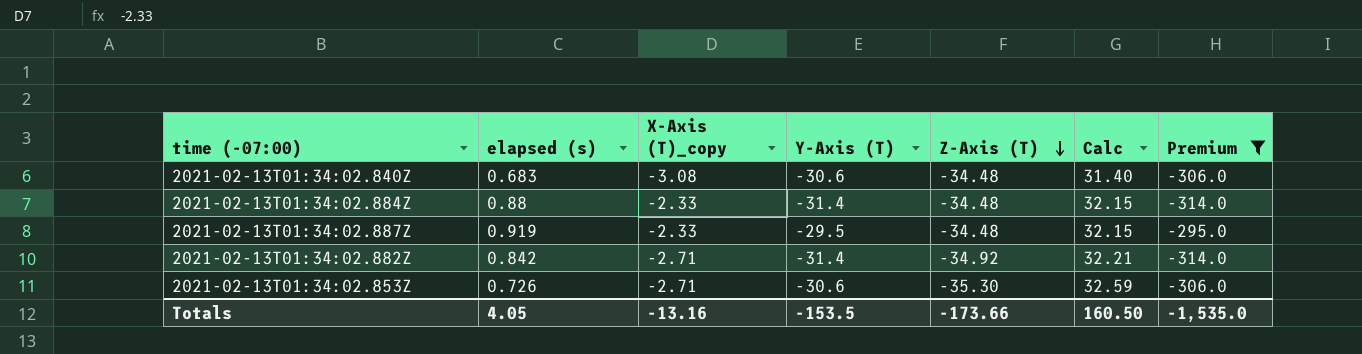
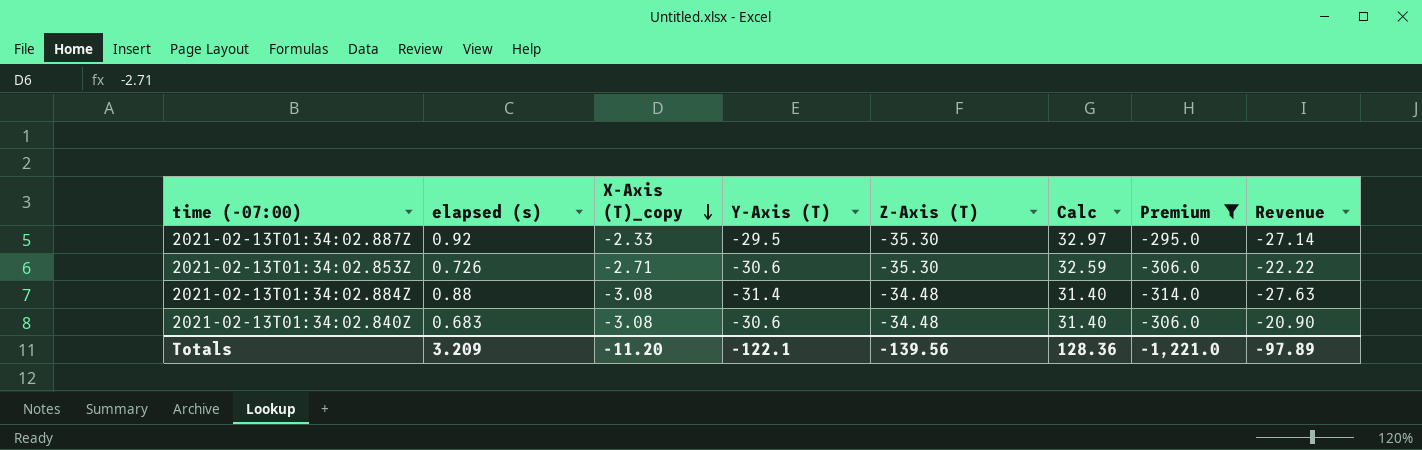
row order: Z-Axis (T) descending -> X-Axis (T)_copy descending
column Revenue | formula: none -> [elapsed (s)] * [Y-Axis (T)]
row 2021-02-13T01:34:02.882Z: 0.842 | -2.71 | -31.4 | -34.92 | 32.21 | -314.0 -> none
2021-02-13T01:34:02.887Z | elapsed (s): 0.919 -> 0.92
2021-02-13T01:34:02.887Z | Z-Axis (T): -34.48 -> -35.30
2021-02-13T01:34:02.887Z | Calc: 32.15 -> 32.97
2021-02-13T01:34:02.884Z | X-Axis (T)_copy: -2.33 -> -3.08
2021-02-13T01:34:02.884Z | Calc: 32.15 -> 31.40
Totals | elapsed (s): 4.05 -> 3.209
Totals | X-Axis (T)_copy: -13.16 -> -11.20
Totals | Y-Axis (T): -153.5 -> -122.1
Totals | Z-Axis (T): -173.66 -> -139.56
Totals | Calc: 160.50 -> 128.36
Totals | Premium: -1,535.0 -> -1,221.0

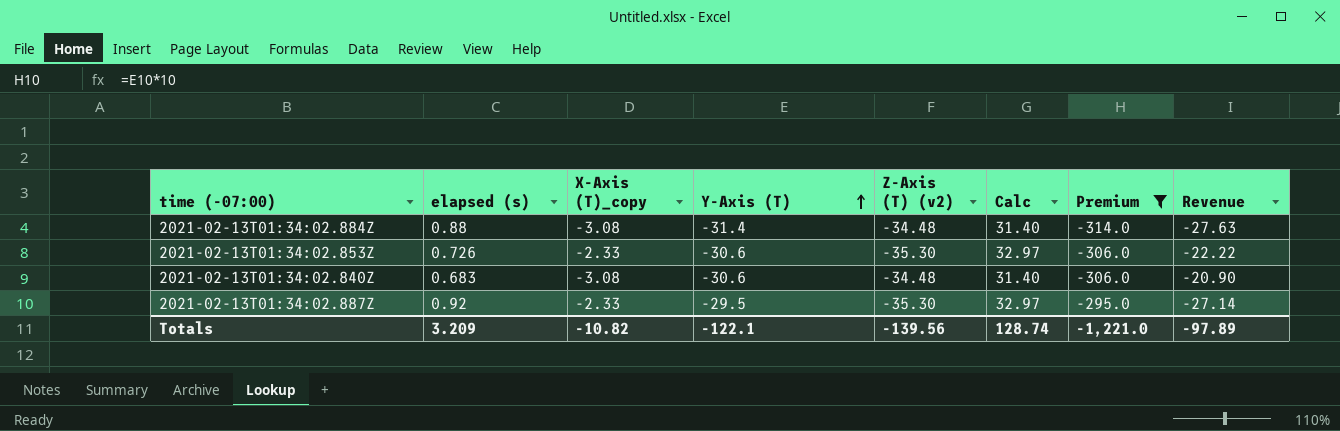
row order: X-Axis (T)_copy descending -> Y-Axis (T) ascending
column name: Z-Axis (T) -> Z-Axis (T) (v2)
2021-02-13T01:34:02.853Z | X-Axis (T)_copy: -2.71 -> -2.33
2021-02-13T01:34:02.853Z | Calc: 32.59 -> 32.97
Totals | X-Axis (T)_copy: -11.20 -> -10.82
Totals | Calc: 128.36 -> 128.74

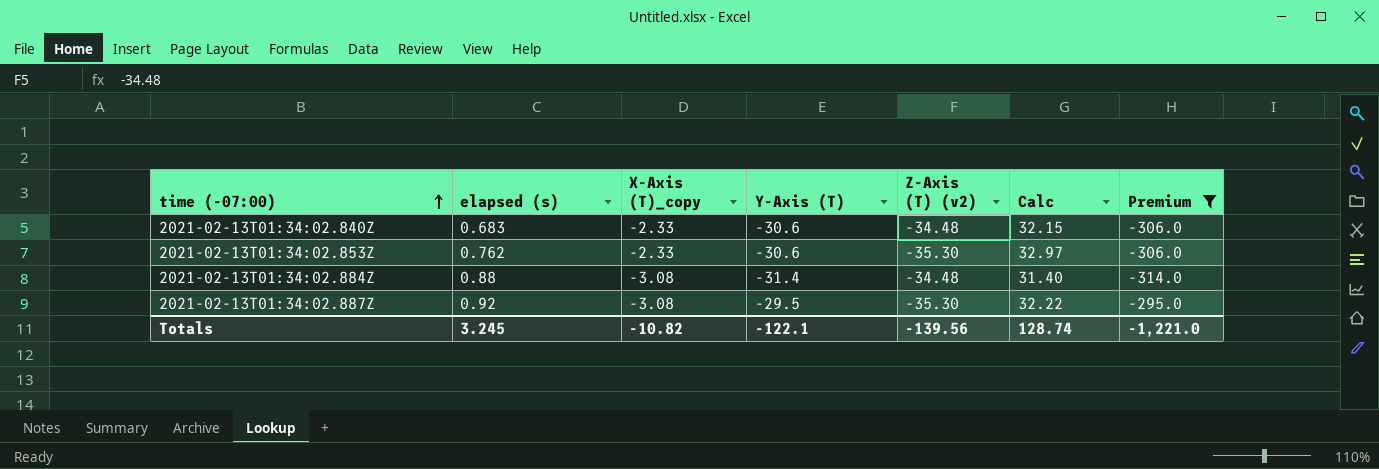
row order: Y-Axis (T) ascending -> time (-07:00) ascending
column Revenue | formula: [elapsed (s)] * [Y-Axis (T)] -> none
2021-02-13T01:34:02.840Z | X-Axis (T)_copy: -3.08 -> -2.33
2021-02-13T01:34:02.840Z | Calc: 31.40 -> 32.15
2021-02-13T01:34:02.853Z | elapsed (s): 0.726 -> 0.762
2021-02-13T01:34:02.887Z | X-Axis (T)_copy: -2.33 -> -3.08
2021-02-13T01:34:02.887Z | Calc: 32.97 -> 32.22
Totals | elapsed (s): 3.209 -> 3.245

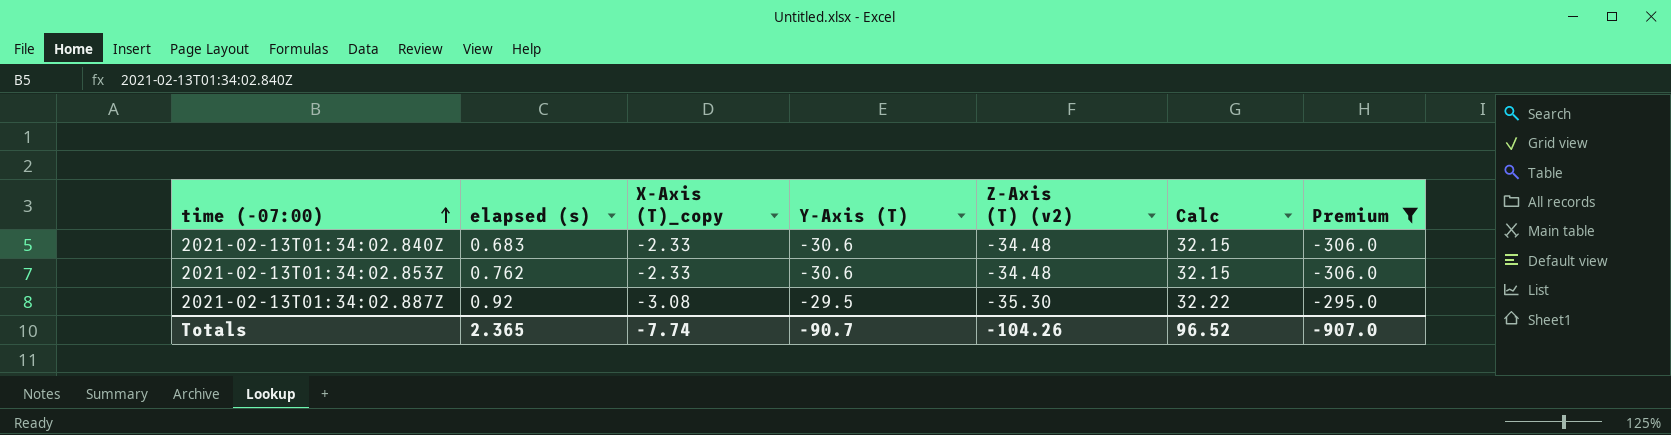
row 2021-02-13T01:34:02.884Z: 0.88 | -3.08 | -31.4 | -34.48 | 31.40 | -314.0 -> none
2021-02-13T01:34:02.853Z | Z-Axis (T) (v2): -35.30 -> -34.48
2021-02-13T01:34:02.853Z | Calc: 32.97 -> 32.15
Totals | elapsed (s): 3.245 -> 2.365
Totals | X-Axis (T)_copy: -10.82 -> -7.74
Totals | Y-Axis (T): -122.1 -> -90.7
Totals | Z-Axis (T) (v2): -139.56 -> -104.26
Totals | Calc: 128.74 -> 96.52
Totals | Premium: -1,221.0 -> -907.0

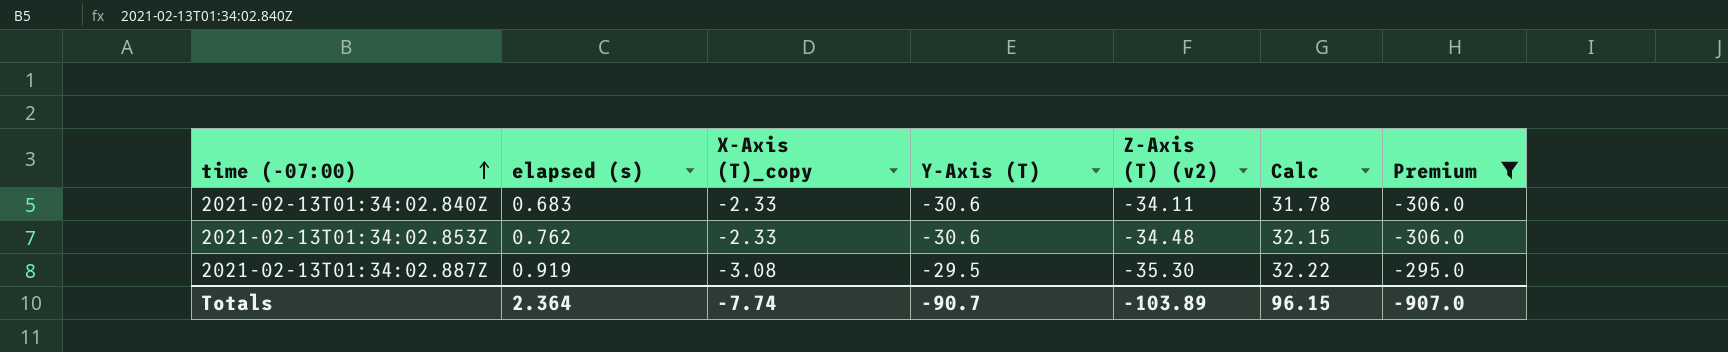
2021-02-13T01:34:02.840Z | Z-Axis (T) (v2): -34.48 -> -34.11
2021-02-13T01:34:02.840Z | Calc: 32.15 -> 31.78
2021-02-13T01:34:02.887Z | elapsed (s): 0.92 -> 0.919
Totals | elapsed (s): 2.365 -> 2.364
Totals | Z-Axis (T) (v2): -104.26 -> -103.89
Totals | Calc: 96.52 -> 96.15

